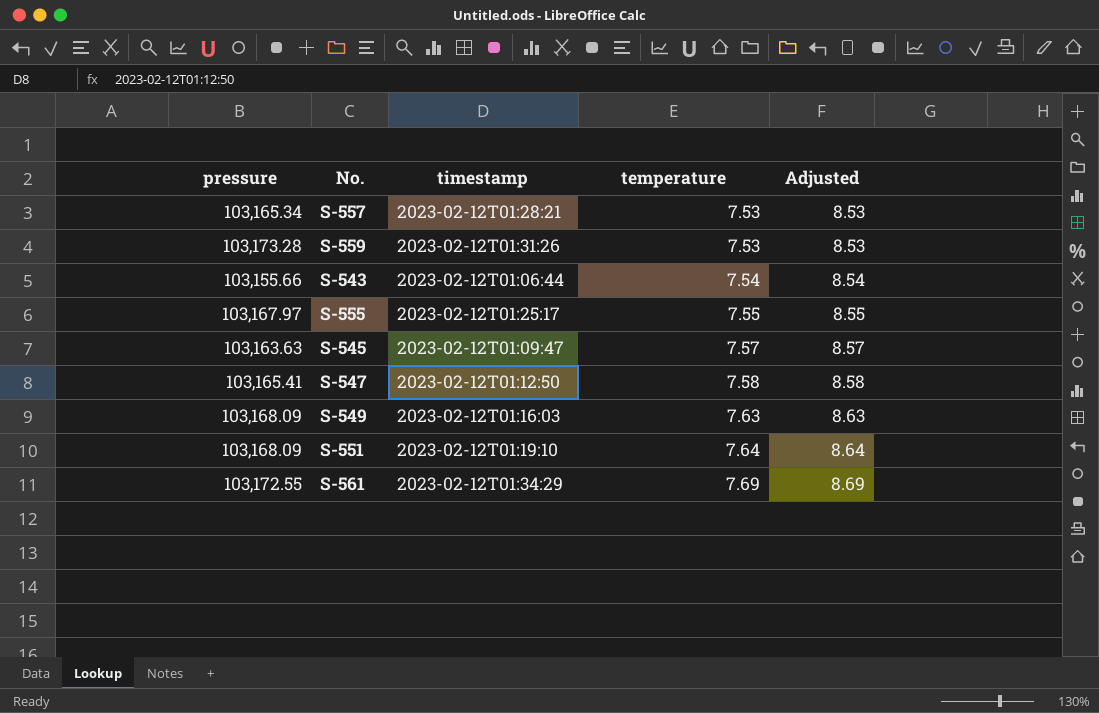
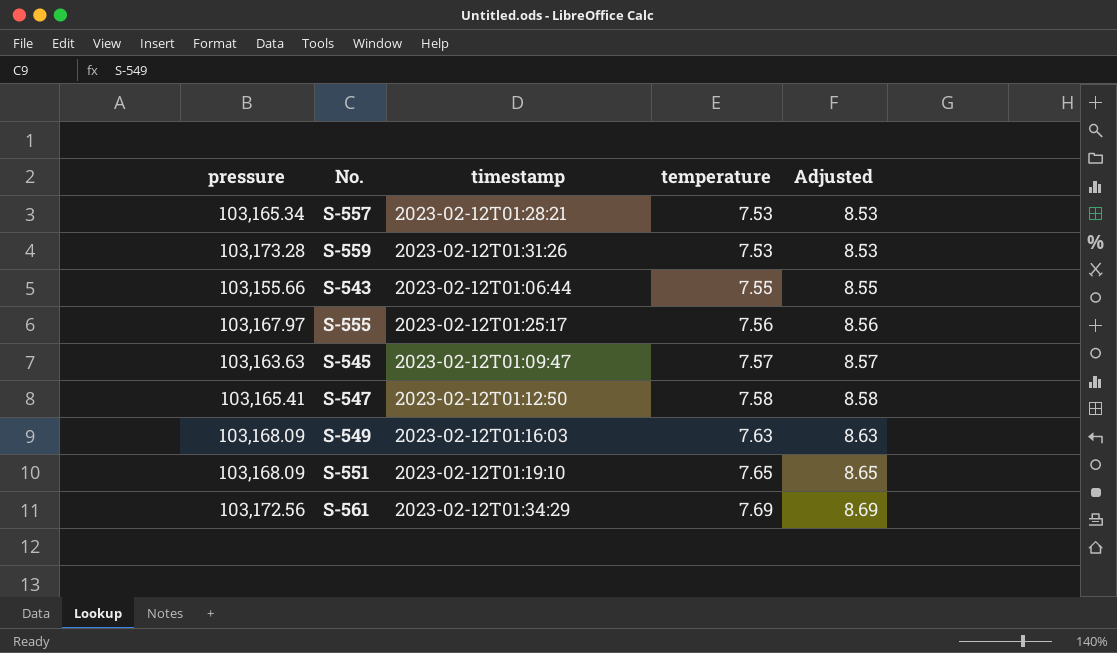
S-543 | temperature: 7.54 -> 7.55
S-543 | Adjusted: 8.54 -> 8.55
S-555 | temperature: 7.55 -> 7.56
S-555 | Adjusted: 8.55 -> 8.56
S-551 | temperature: 7.64 -> 7.65
S-551 | Adjusted: 8.64 -> 8.65
S-561 | pressure: 103,172.55 -> 103,172.56

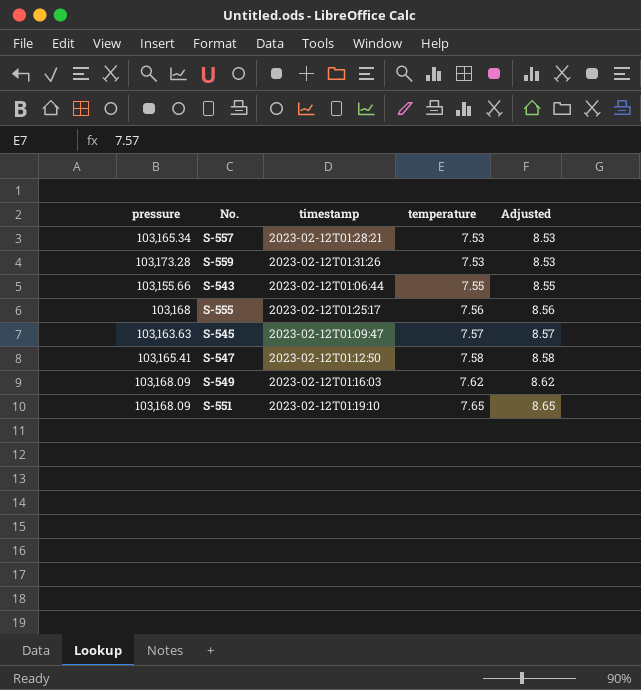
row S-561: 103,172.56 | 2023-02-12T01:34:29 | 7.69 | 8.69 -> none
S-555 | pressure: 103,167.97 -> 103,168
S-549 | temperature: 7.63 -> 7.62
S-549 | Adjusted: 8.63 -> 8.62

